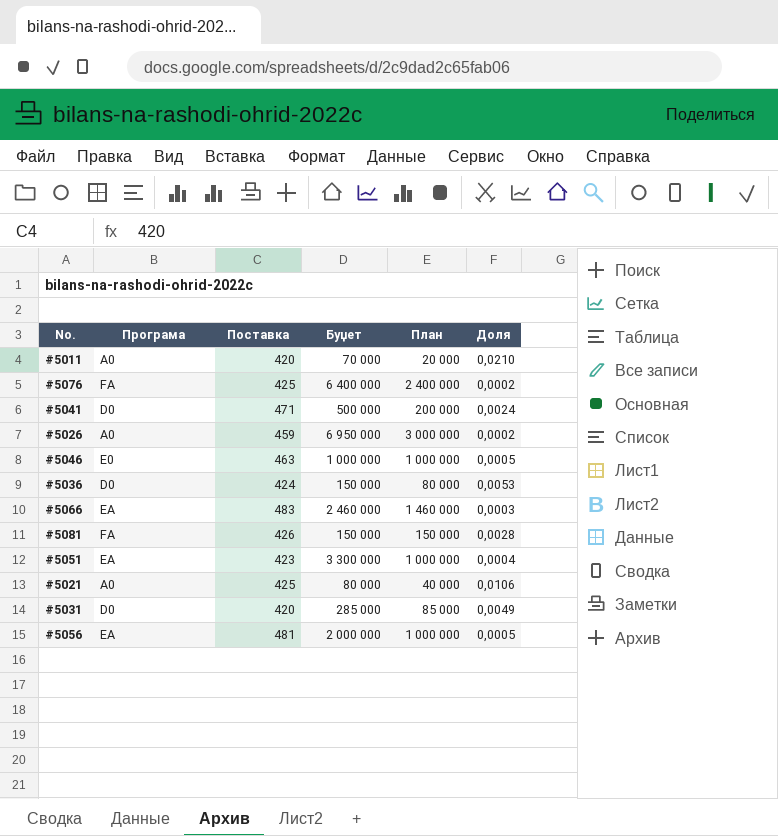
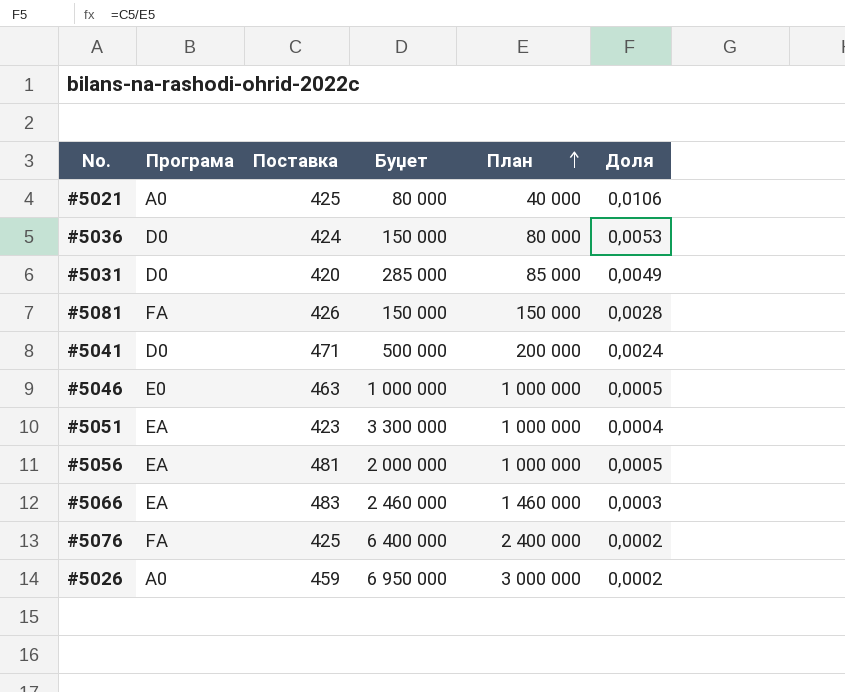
row order: none -> План ascending
row #5011: A0 | 420 | 70 000 | 20 000 | 0,0210 -> none

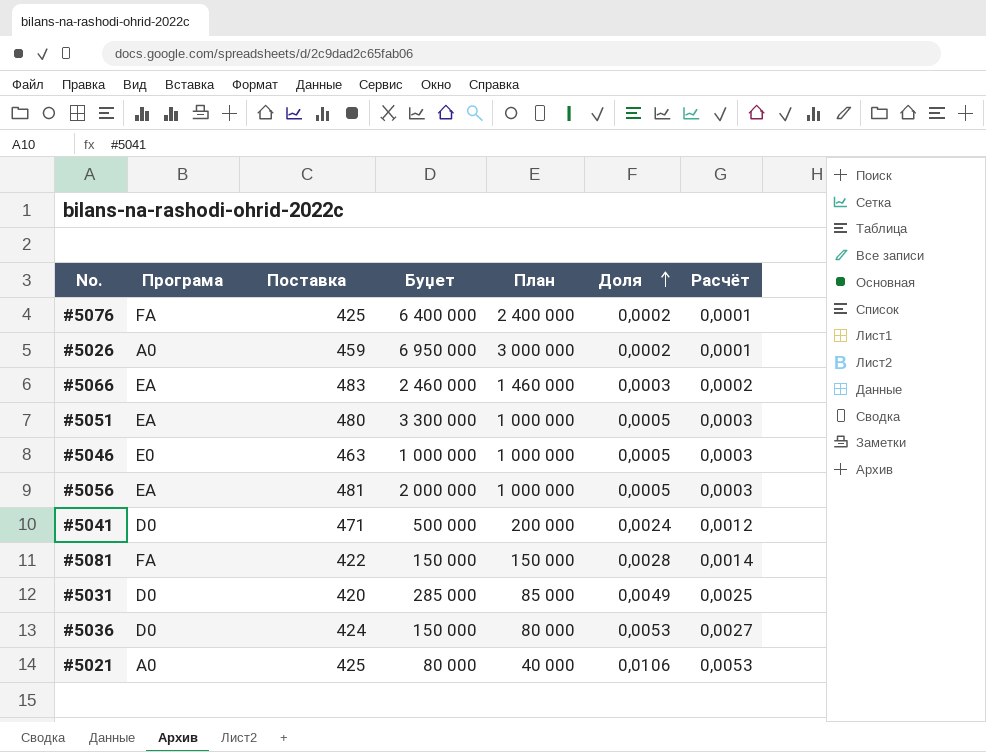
row order: План ascending -> Доля ascending
column Расчёт | formula: none -> [Доля] * 0,5
#5051 | Поставка: 423 -> 480
#5051 | Доля: 0,0004 -> 0,0005
#5081 | Поставка: 426 -> 422

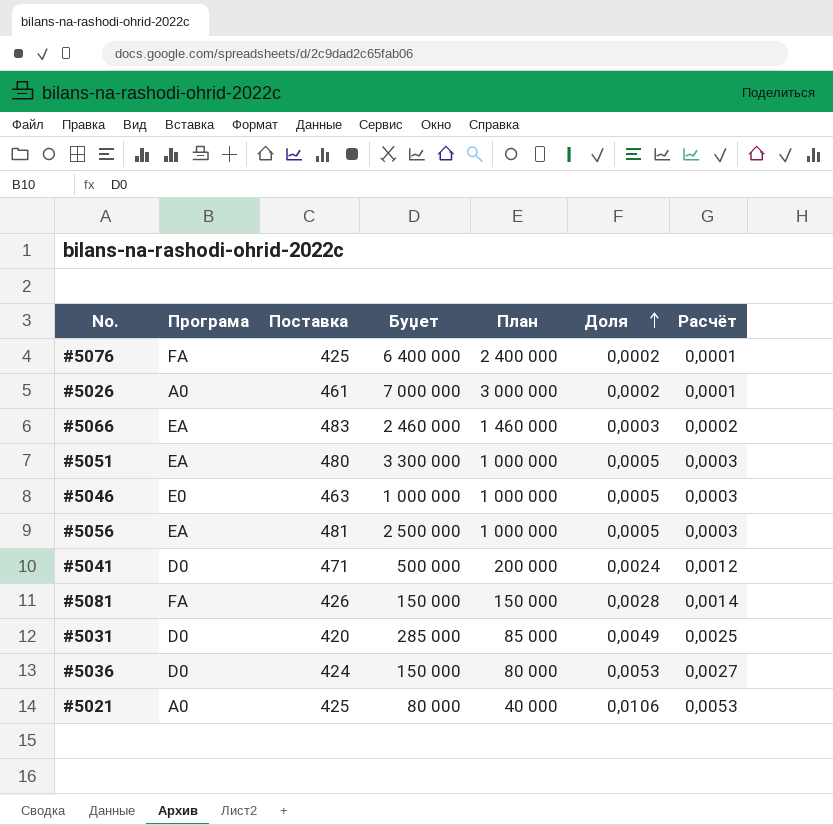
#5026 | Поставка: 459 -> 461
#5026 | Буџет: 6 950 000 -> 7 000 000
#5056 | Буџет: 2 000 000 -> 2 500 000
#5081 | Поставка: 422 -> 426

